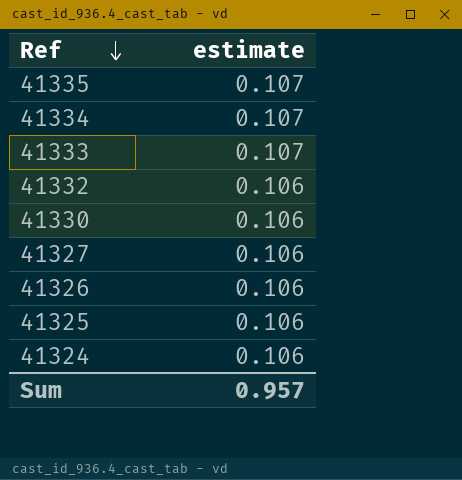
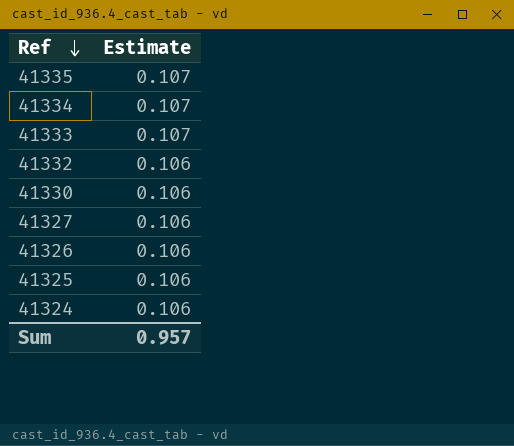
column name: estimate -> Estimate

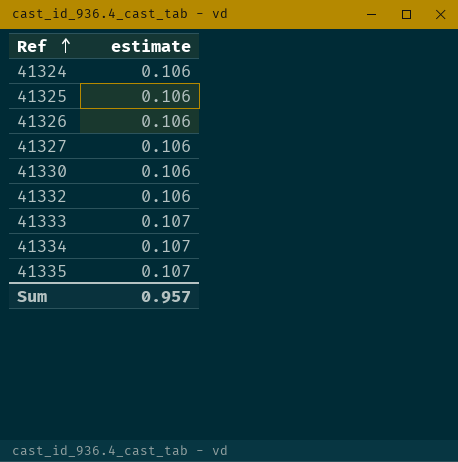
row order: Ref descending -> Ref ascending
column name: Estimate -> estimate

